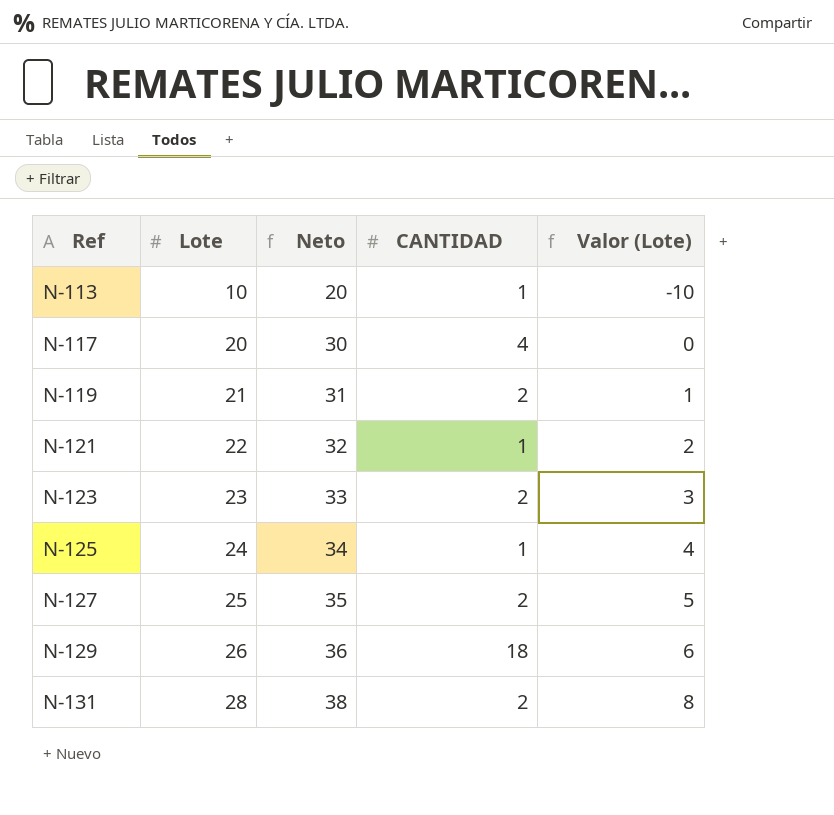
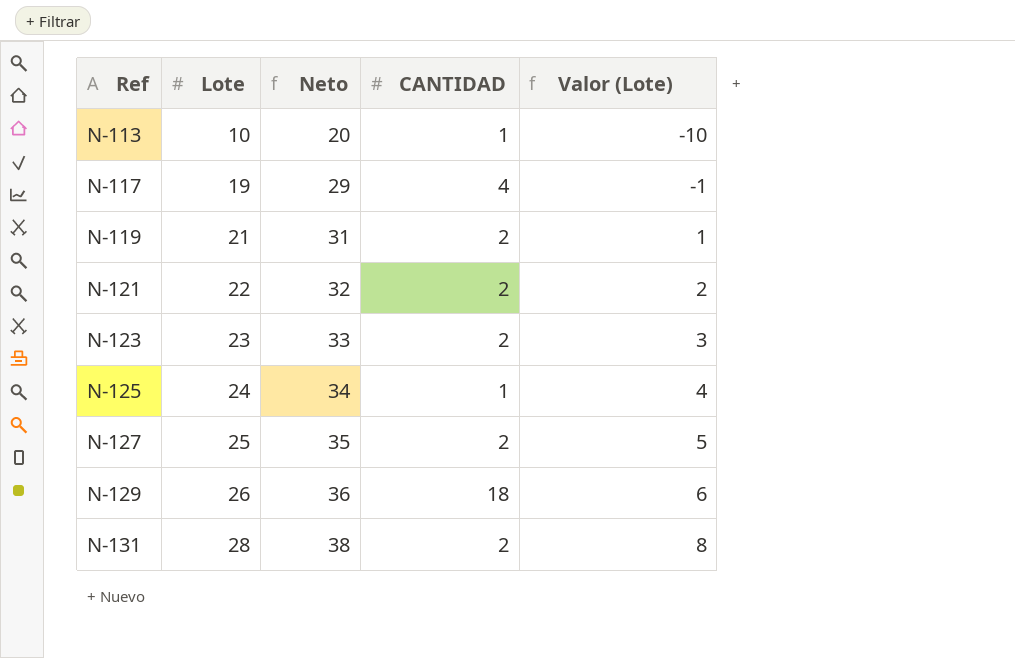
N-117 | Lote: 20 -> 19
N-117 | Neto: 30 -> 29
N-117 | Valor (Lote): 0 -> -1
N-121 | CANTIDAD: 1 -> 2

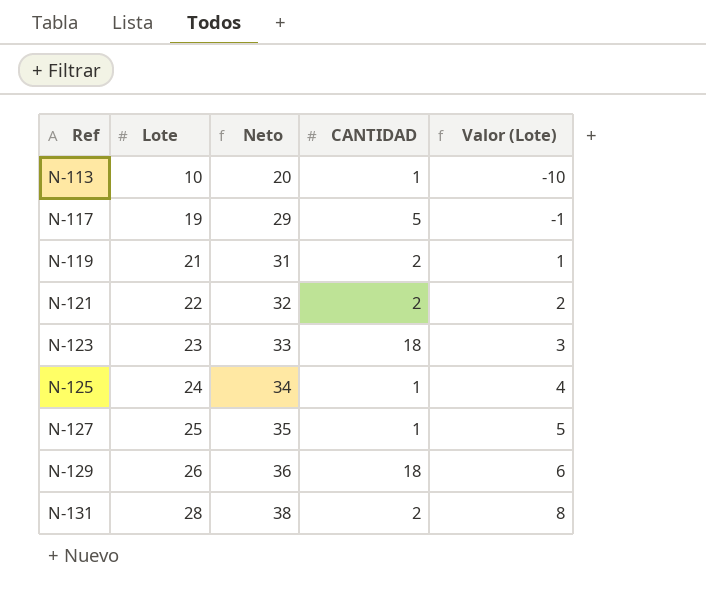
N-117 | CANTIDAD: 4 -> 5
N-123 | CANTIDAD: 2 -> 18
N-127 | CANTIDAD: 2 -> 1

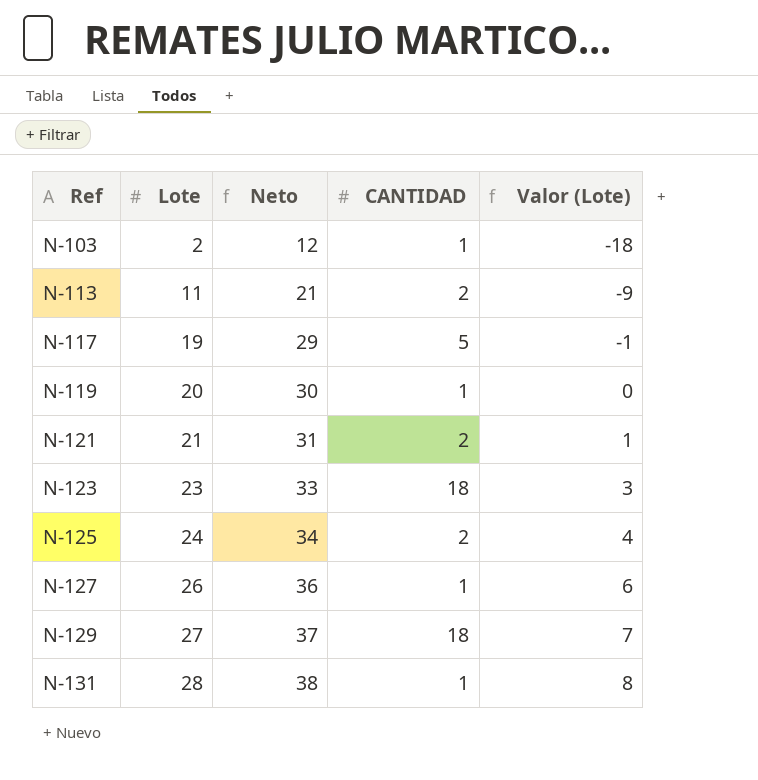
row N-103: none -> 2 | 12 | 1 | -18
N-113 | Lote: 10 -> 11
N-113 | Neto: 20 -> 21
N-113 | CANTIDAD: 1 -> 2
N-113 | Valor (Lote): -10 -> -9
N-119 | Lote: 21 -> 20
N-119 | Neto: 31 -> 30
N-119 | CANTIDAD: 2 -> 1
N-119 | Valor (Lote): 1 -> 0
N-121 | Lote: 22 -> 21
N-121 | Neto: 32 -> 31
N-121 | Valor (Lote): 2 -> 1
N-125 | CANTIDAD: 1 -> 2
N-127 | Lote: 25 -> 26
N-127 | Neto: 35 -> 36
N-127 | Valor (Lote): 5 -> 6
N-129 | Lote: 26 -> 27
N-129 | Neto: 36 -> 37
N-129 | Valor (Lote): 6 -> 7
N-131 | CANTIDAD: 2 -> 1

